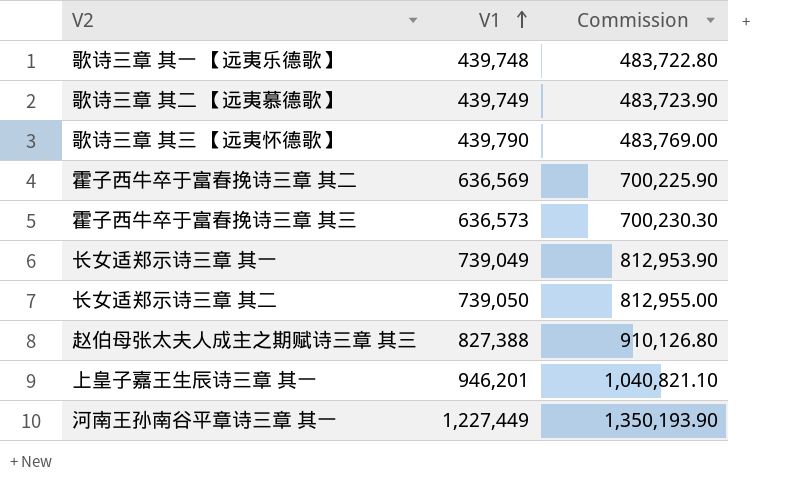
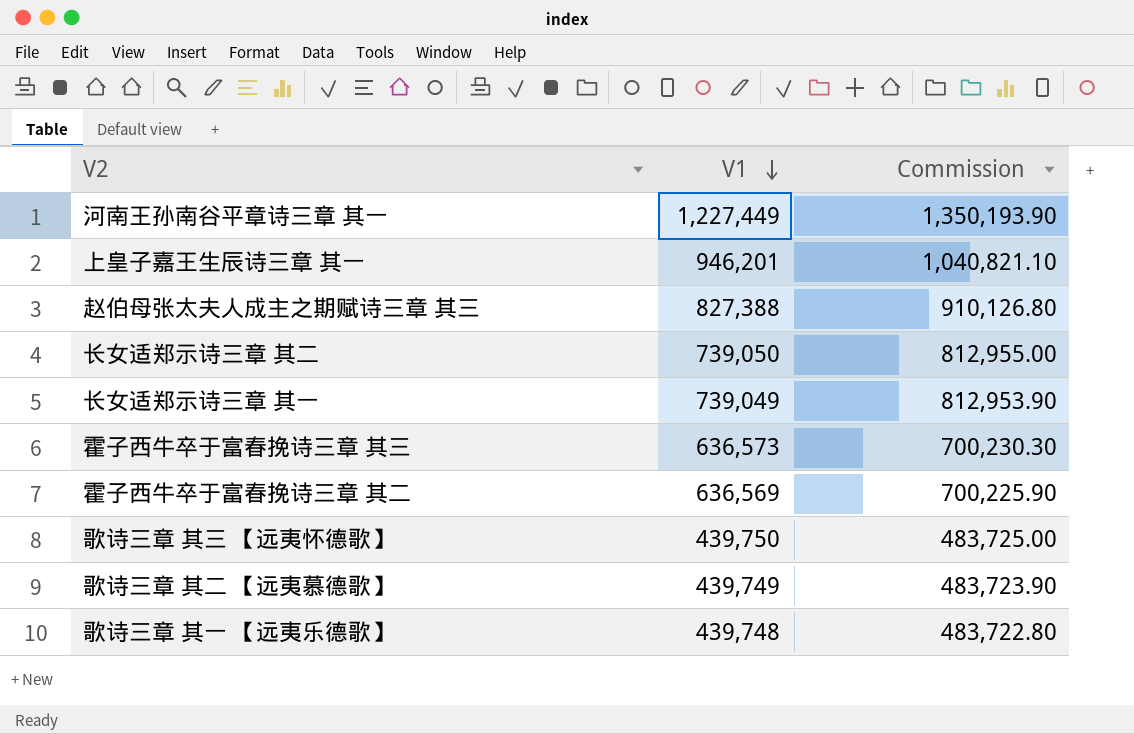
row order: V1 ascending -> V1 descending
歌诗三章 其三 【远夷怀德歌】 | V1: 439,790 -> 439,750
歌诗三章 其三 【远夷怀德歌】 | Commission: 483,769.00 -> 483,725.00

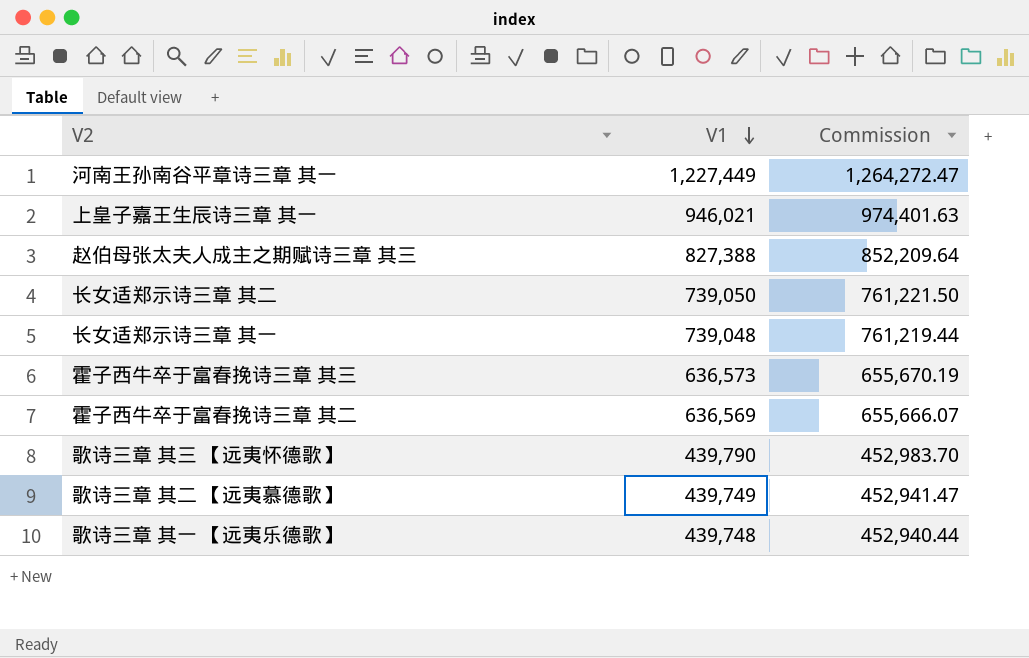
column Commission | formula: [V1] * 1.1 -> [V1] * 1.03
上皇子嘉王生辰诗三章 其一 | V1: 946,201 -> 946,021
长女适郑示诗三章 其一 | V1: 739,049 -> 739,048
歌诗三章 其三 【远夷怀德歌】 | V1: 439,750 -> 439,790

